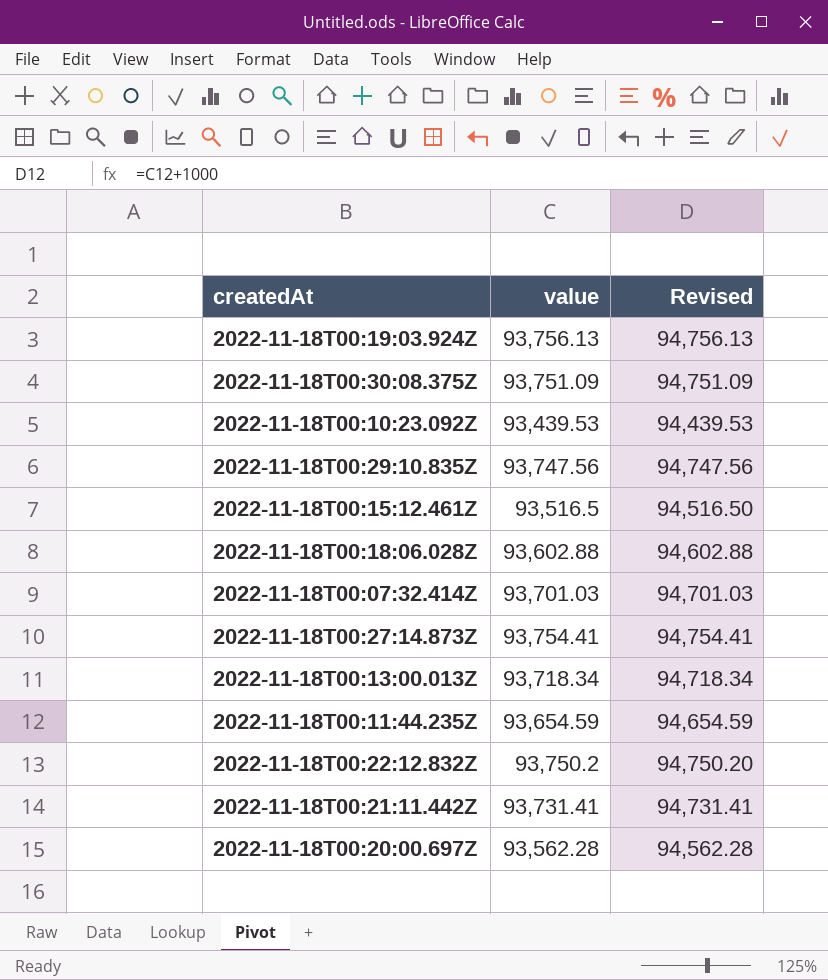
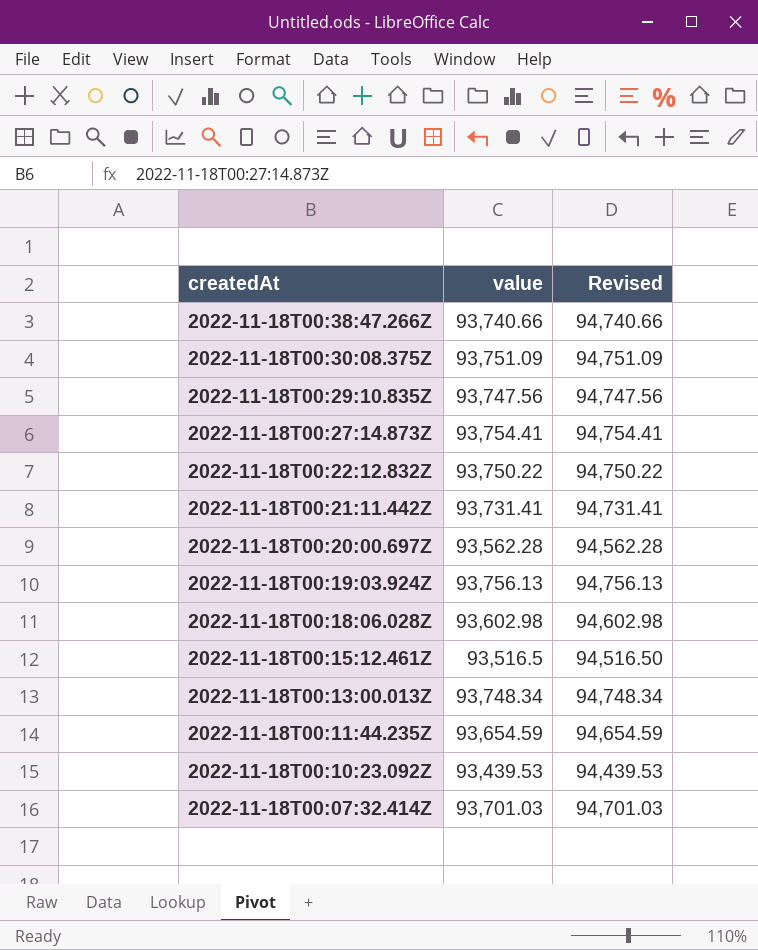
row order: none -> createdAt descending
row 2022-11-18T00:38:47.266Z: none -> 93,740.66 | 94,740.66
2022-11-18T00:22:12.832Z | value: 93,750.2 -> 93,750.22
2022-11-18T00:22:12.832Z | Revised: 94,750.20 -> 94,750.22
2022-11-18T00:18:06.028Z | value: 93,602.88 -> 93,602.98
2022-11-18T00:18:06.028Z | Revised: 94,602.88 -> 94,602.98
2022-11-18T00:13:00.013Z | value: 93,718.34 -> 93,748.34
2022-11-18T00:13:00.013Z | Revised: 94,718.34 -> 94,748.34

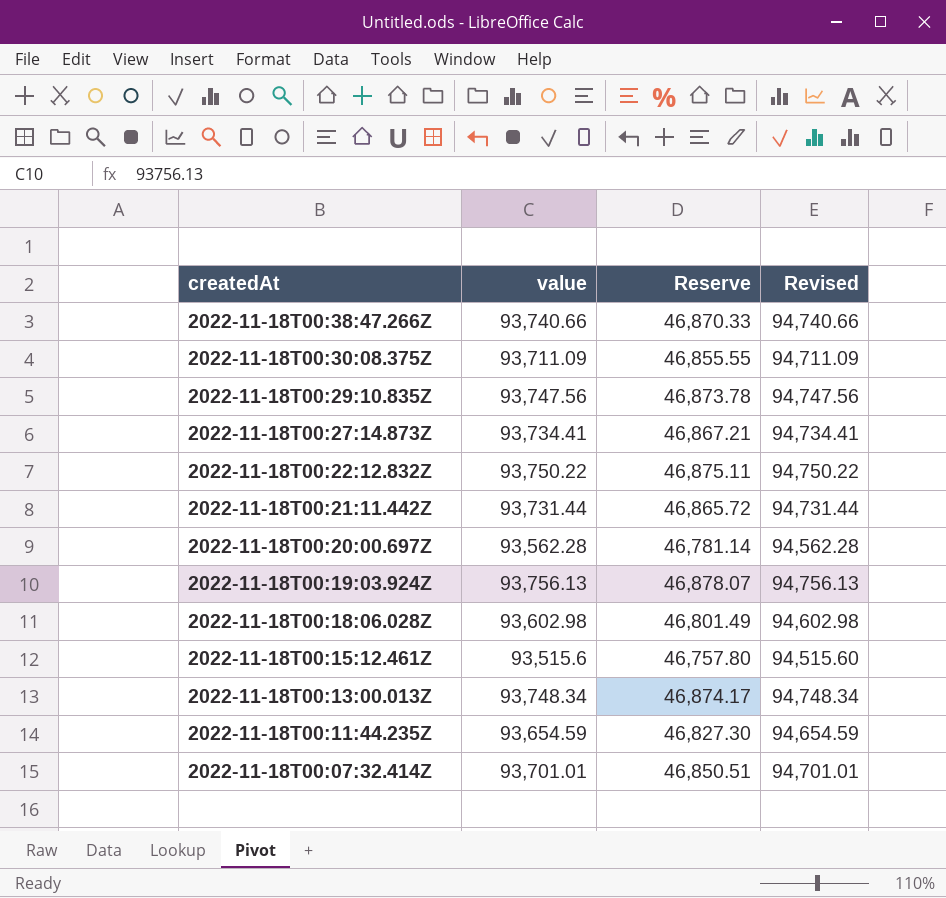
column Reserve | formula: none -> [value] * 0.5
row 2022-11-18T00:10:23.092Z: 93,439.53 | 94,439.53 -> none
2022-11-18T00:30:08.375Z | value: 93,751.09 -> 93,711.09
2022-11-18T00:30:08.375Z | Revised: 94,751.09 -> 94,711.09
2022-11-18T00:27:14.873Z | value: 93,754.41 -> 93,734.41
2022-11-18T00:27:14.873Z | Revised: 94,754.41 -> 94,734.41
2022-11-18T00:21:11.442Z | value: 93,731.41 -> 93,731.44
2022-11-18T00:21:11.442Z | Revised: 94,731.41 -> 94,731.44
2022-11-18T00:15:12.461Z | value: 93,516.5 -> 93,515.6
2022-11-18T00:15:12.461Z | Revised: 94,516.50 -> 94,515.60
2022-11-18T00:07:32.414Z | value: 93,701.03 -> 93,701.01
2022-11-18T00:07:32.414Z | Revised: 94,701.03 -> 94,701.01

